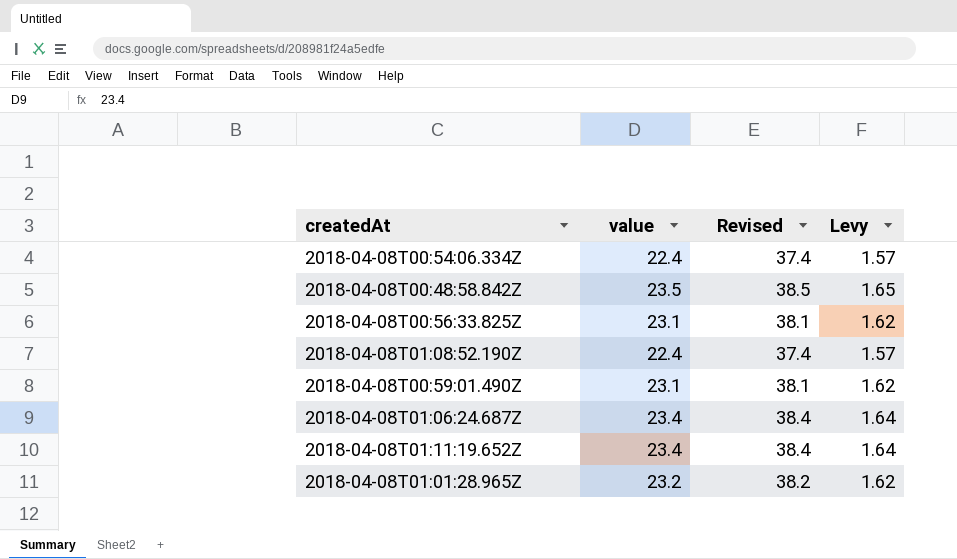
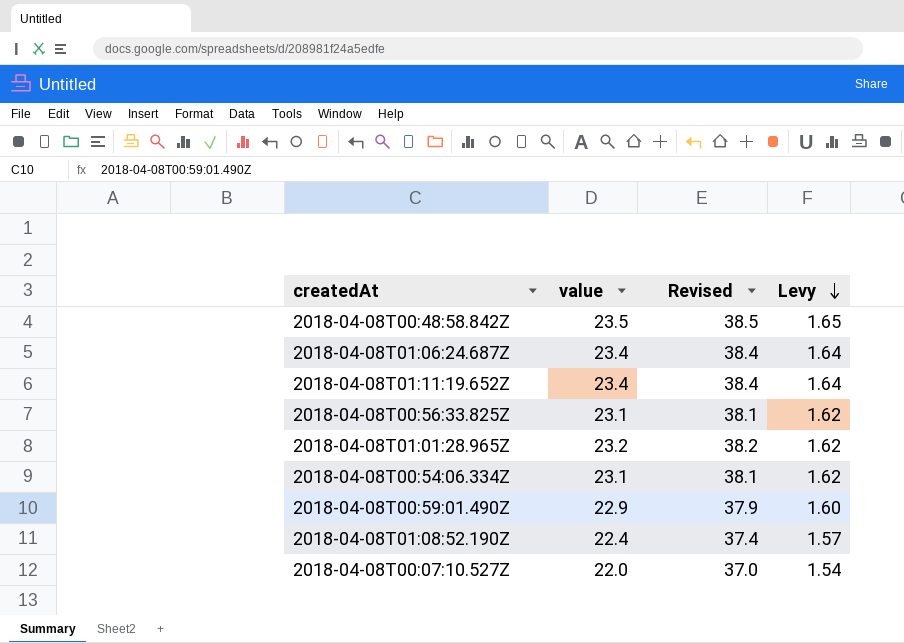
row order: none -> Levy descending
2018-04-08T00:54:06.334Z | value: 22.4 -> 23.1
2018-04-08T00:54:06.334Z | Revised: 37.4 -> 38.1
2018-04-08T00:54:06.334Z | Levy: 1.57 -> 1.62
2018-04-08T00:59:01.490Z | value: 23.1 -> 22.9
2018-04-08T00:59:01.490Z | Revised: 38.1 -> 37.9
2018-04-08T00:59:01.490Z | Levy: 1.62 -> 1.60
row 2018-04-08T00:07:10.527Z: none -> 22.0 | 37.0 | 1.54

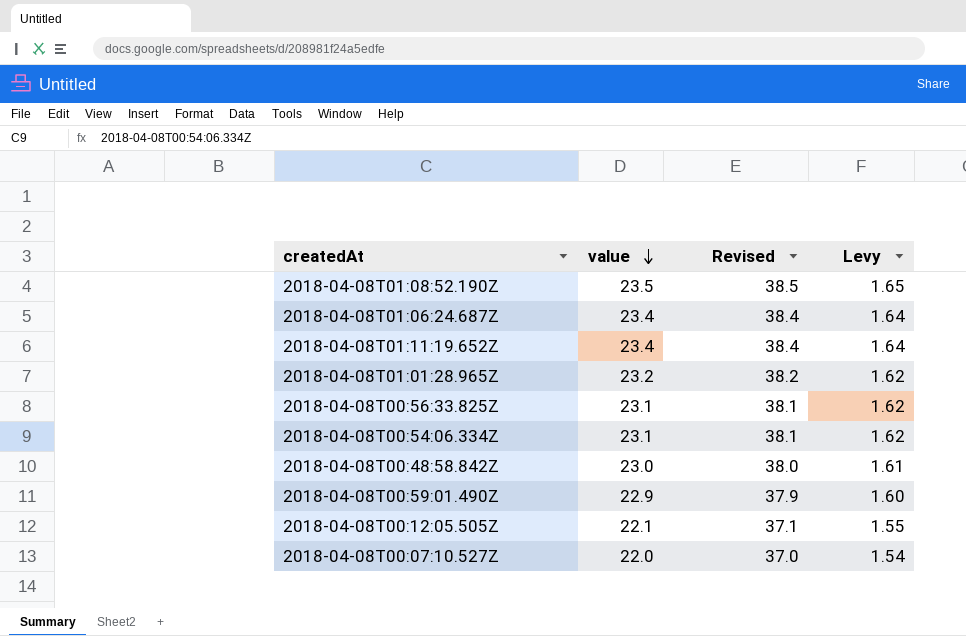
row order: Levy descending -> value descending
2018-04-08T01:08:52.190Z | value: 22.4 -> 23.5
2018-04-08T01:08:52.190Z | Revised: 37.4 -> 38.5
2018-04-08T01:08:52.190Z | Levy: 1.57 -> 1.65
2018-04-08T00:48:58.842Z | value: 23.5 -> 23.0
2018-04-08T00:48:58.842Z | Revised: 38.5 -> 38.0
2018-04-08T00:48:58.842Z | Levy: 1.65 -> 1.61
row 2018-04-08T00:12:05.505Z: none -> 22.1 | 37.1 | 1.55

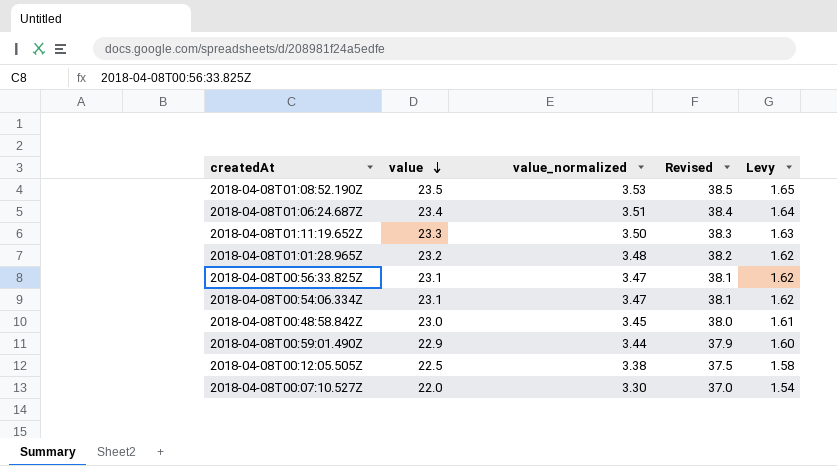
column value_normalized | formula: none -> [value] * 0.15
2018-04-08T01:11:19.652Z | value: 23.4 -> 23.3
2018-04-08T01:11:19.652Z | Revised: 38.4 -> 38.3
2018-04-08T01:11:19.652Z | Levy: 1.64 -> 1.63
2018-04-08T00:12:05.505Z | value: 22.1 -> 22.5
2018-04-08T00:12:05.505Z | Revised: 37.1 -> 37.5
2018-04-08T00:12:05.505Z | Levy: 1.55 -> 1.58

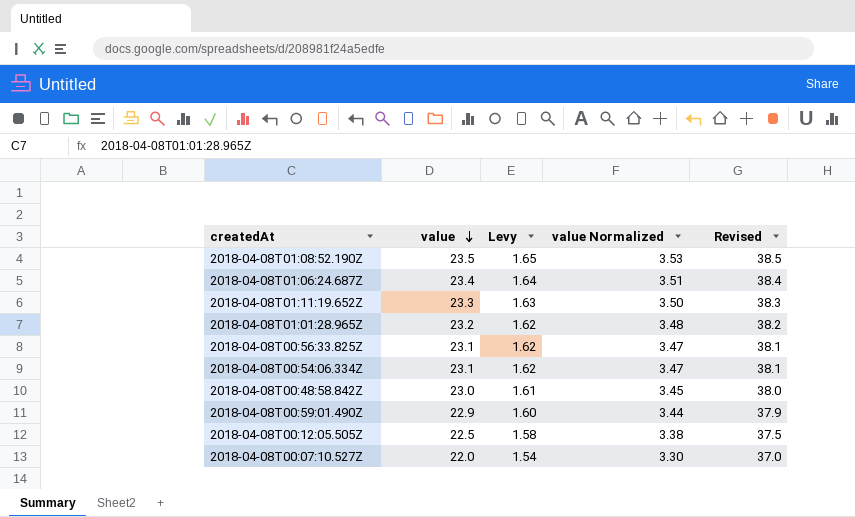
column Levy | position: 5 -> 3
column name: value_normalized -> value Normalized

